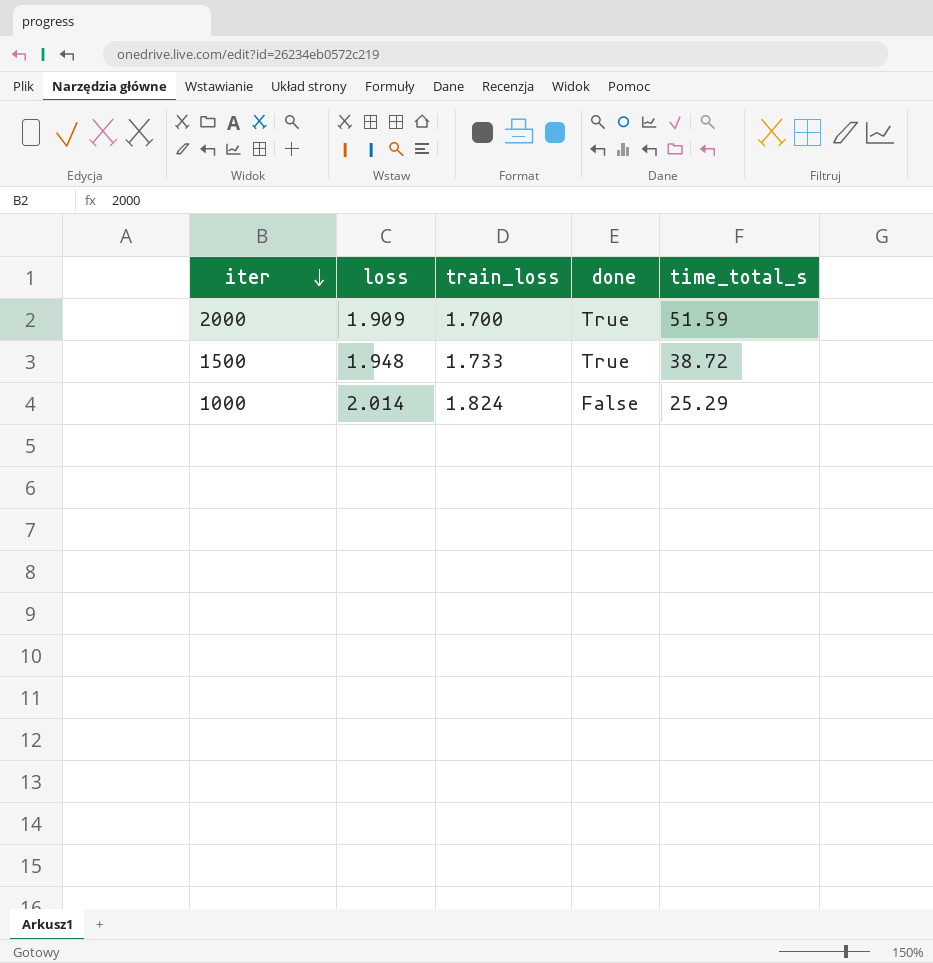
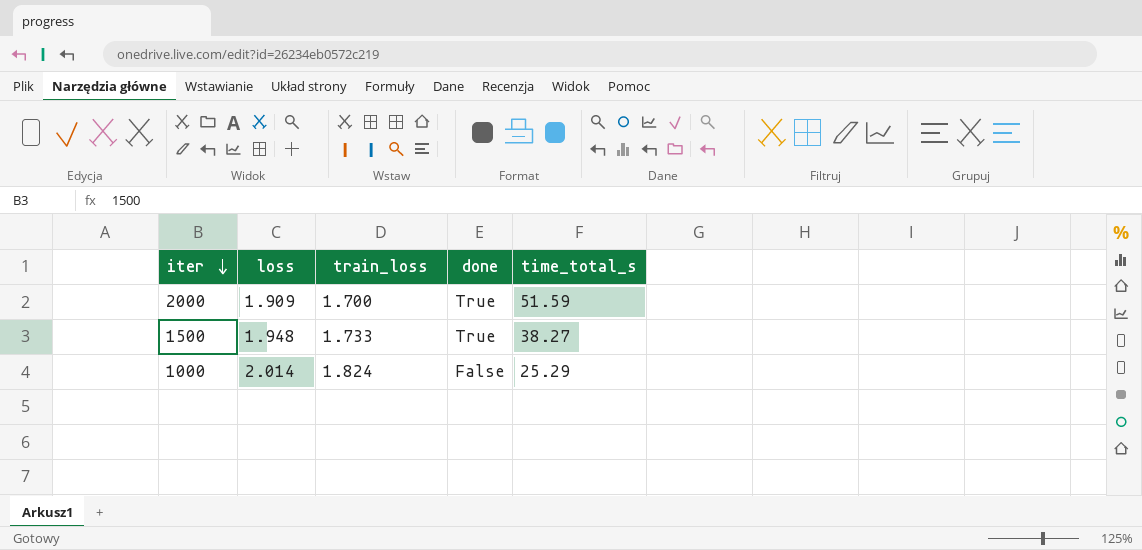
1500 | time_total_s: 38.72 -> 38.27

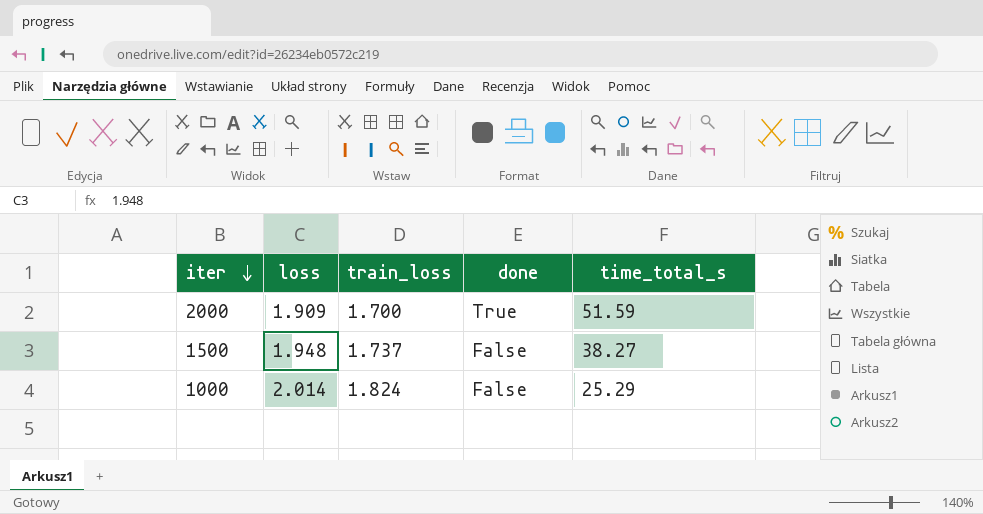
1500 | train_loss: 1.733 -> 1.737
1500 | done: True -> False

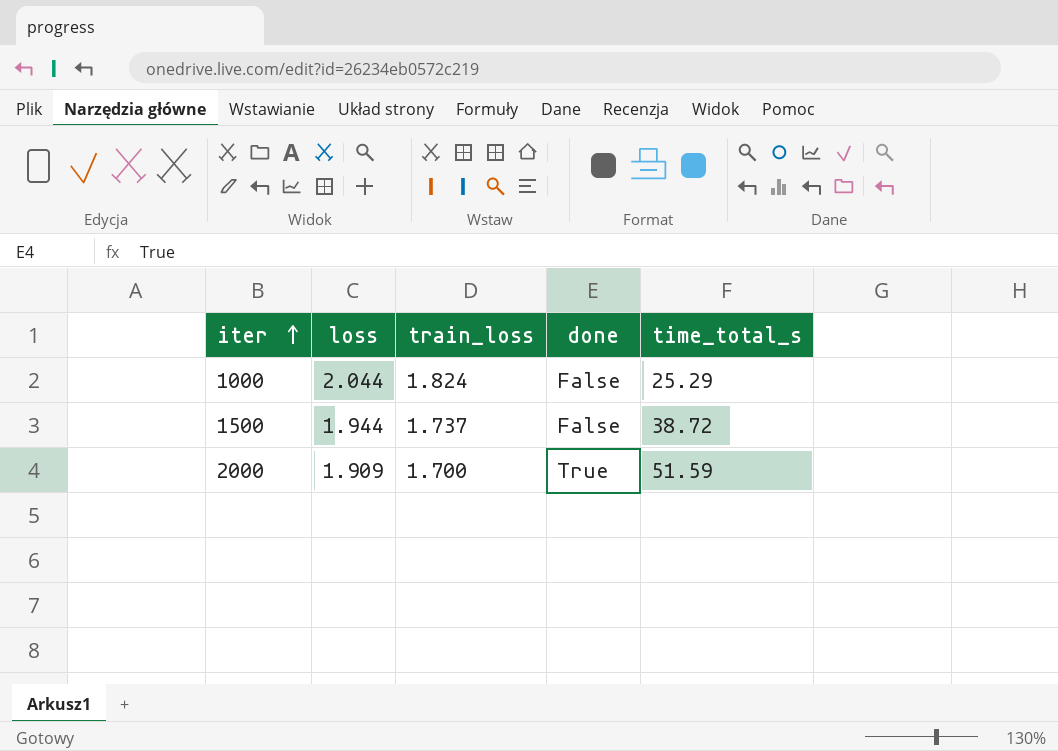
row order: iter descending -> iter ascending
1000 | loss: 2.014 -> 2.044
1500 | loss: 1.948 -> 1.944
1500 | time_total_s: 38.27 -> 38.72

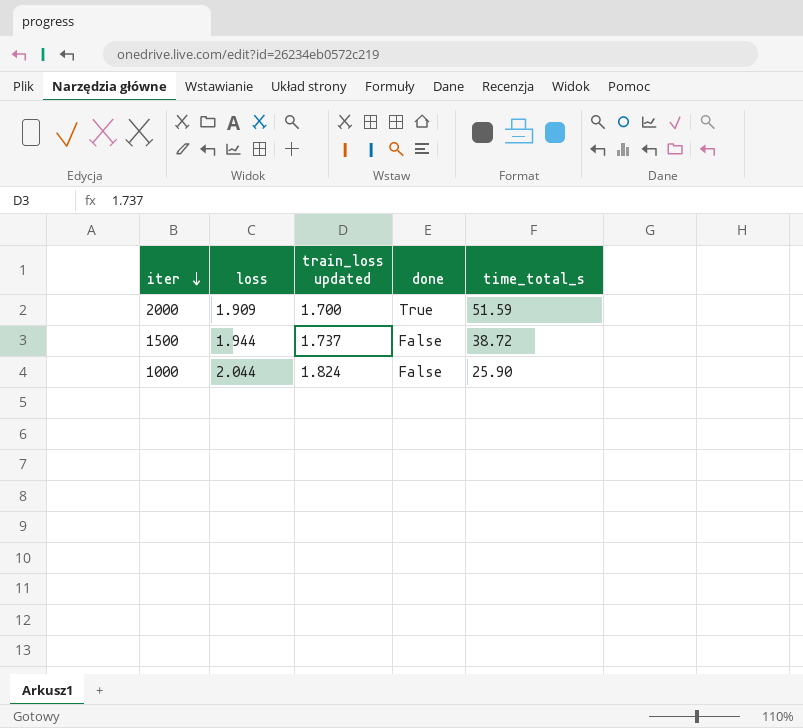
row order: iter ascending -> iter descending
column name: train_loss -> train_loss updated
1000 | time_total_s: 25.29 -> 25.90

